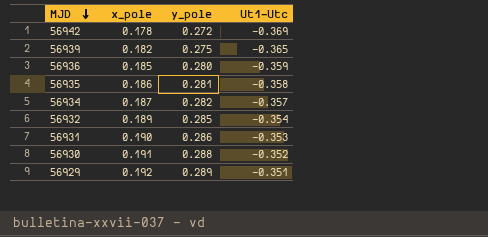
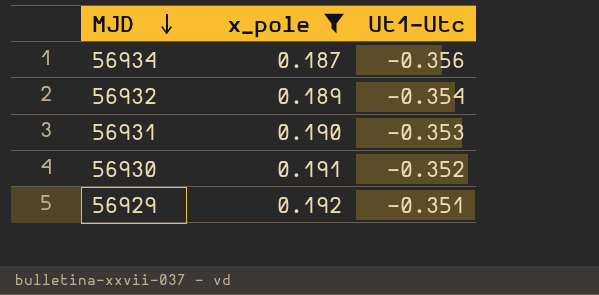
filter: none -> x_pole >= 0.187
column y_pole | position: 3 -> none
56934 | Ut1-Utc: -0.357 -> -0.356

